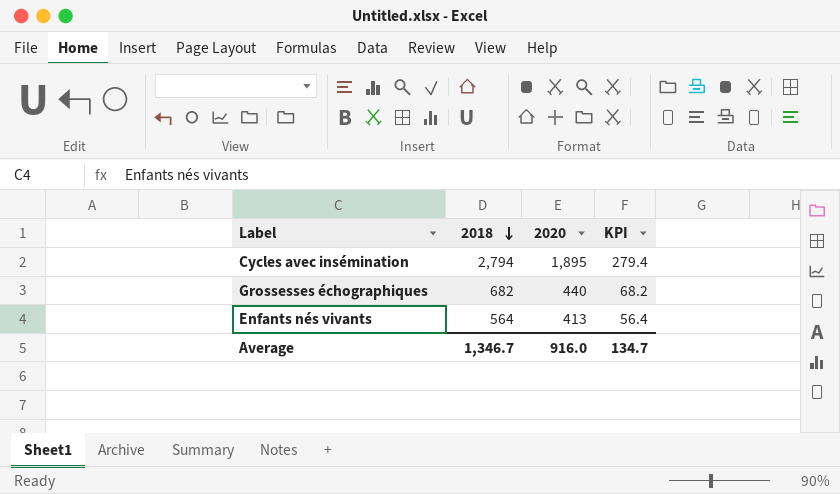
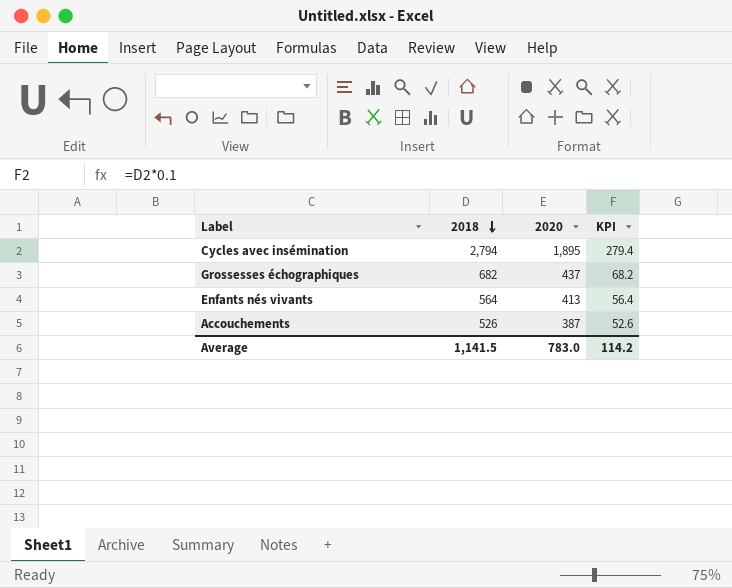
Grossesses échographiques | 2020: 440 -> 437
row Accouchements: none -> 526 | 387 | 52.6
Average | 2018: 1,346.7 -> 1,141.5
Average | 2020: 916.0 -> 783.0
Average | KPI: 134.7 -> 114.2

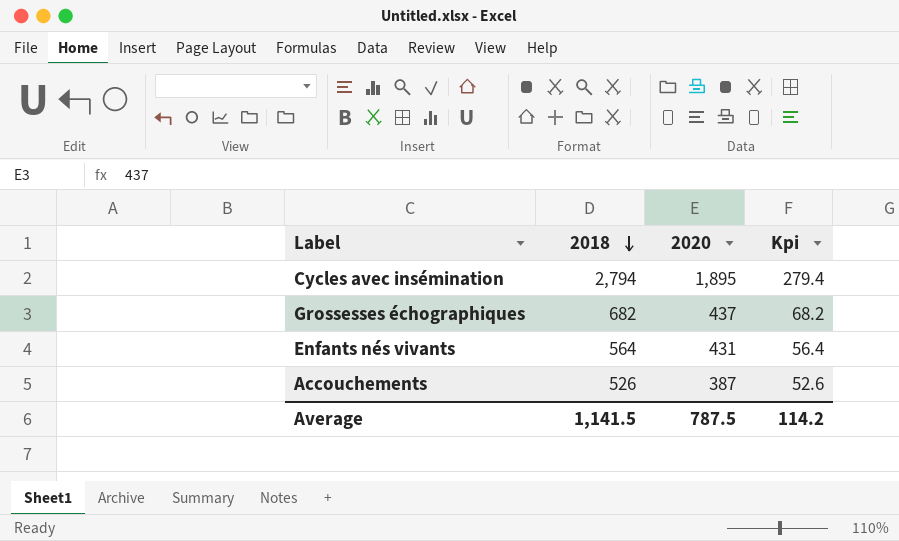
column name: KPI -> Kpi
Enfants nés vivants | 2020: 413 -> 431
Average | 2020: 783.0 -> 787.5

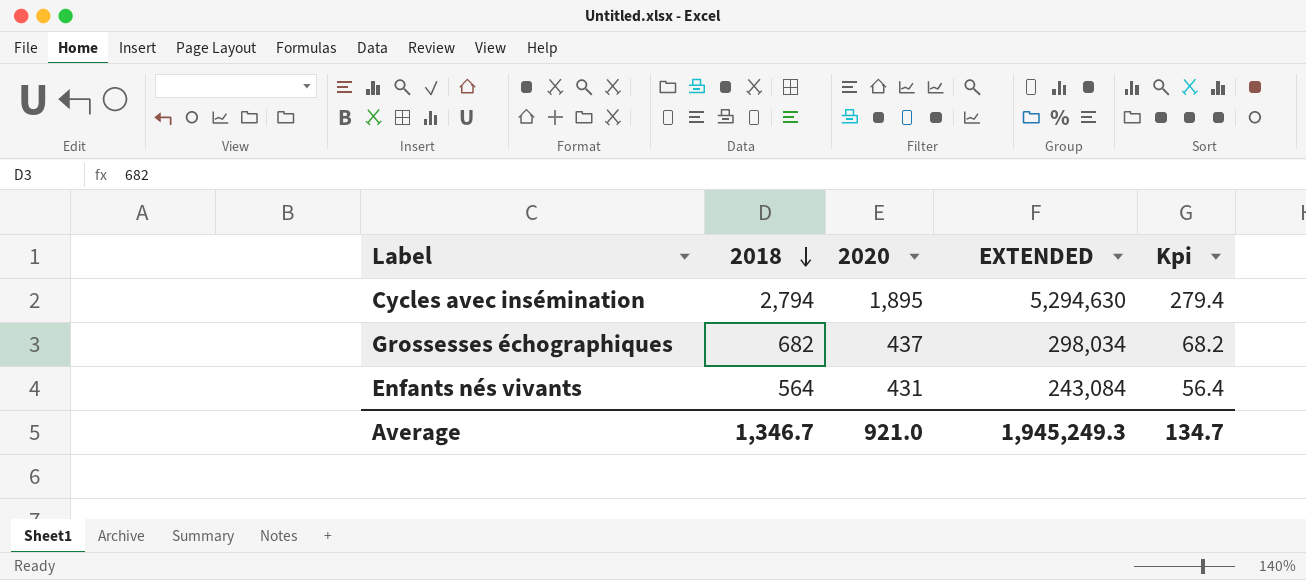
column EXTENDED | formula: none -> [2018] * [2020]
row Accouchements: 526 | 387 | 52.6 -> none
Average | 2018: 1,141.5 -> 1,346.7
Average | 2020: 787.5 -> 921.0
Average | Kpi: 114.2 -> 134.7

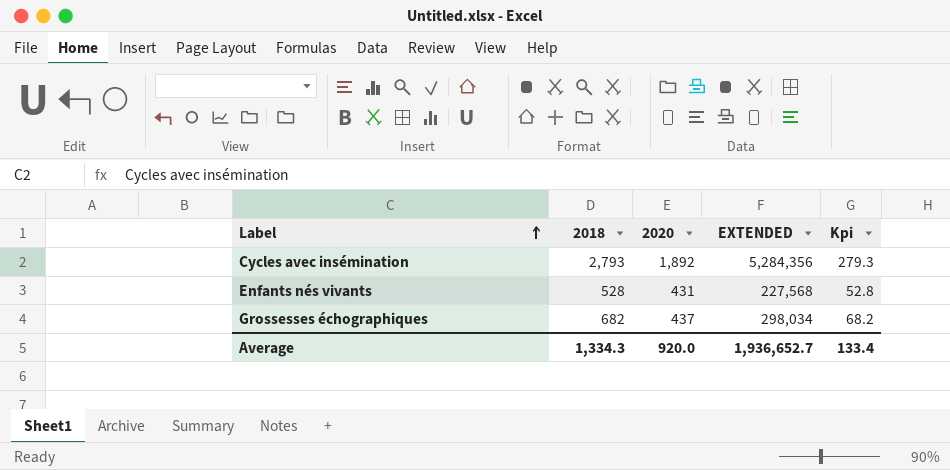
row order: 2018 descending -> Label ascending
Cycles avec insémination | 2018: 2,794 -> 2,793
Cycles avec insémination | 2020: 1,895 -> 1,892
Cycles avec insémination | EXTENDED: 5,294,630 -> 5,284,356
Cycles avec insémination | Kpi: 279.4 -> 279.3
Enfants nés vivants | 2018: 564 -> 528
Enfants nés vivants | EXTENDED: 243,084 -> 227,568
Enfants nés vivants | Kpi: 56.4 -> 52.8
Average | 2018: 1,346.7 -> 1,334.3
Average | 2020: 921.0 -> 920.0
Average | EXTENDED: 1,945,249.3 -> 1,936,652.7
Average | Kpi: 134.7 -> 133.4

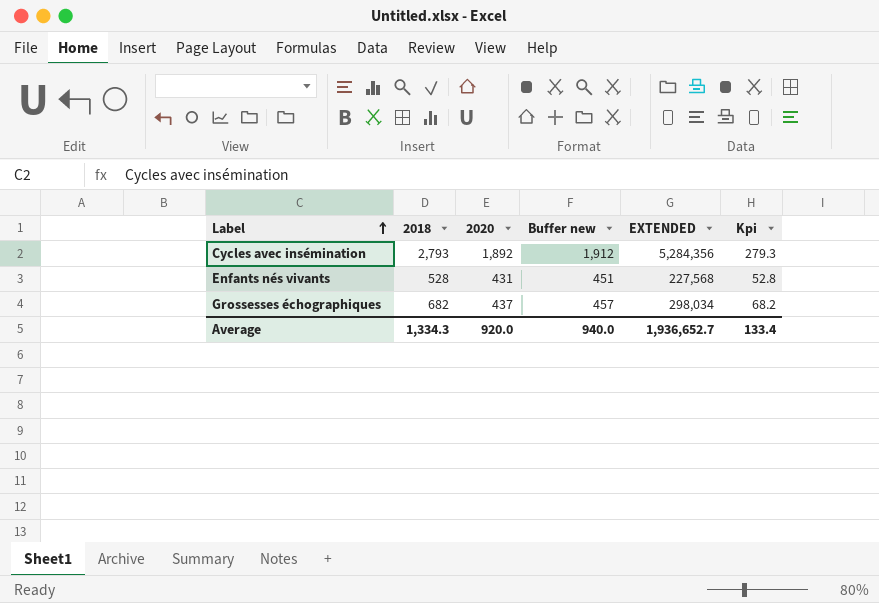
column Buffer new | formula: none -> [2020] + 20

